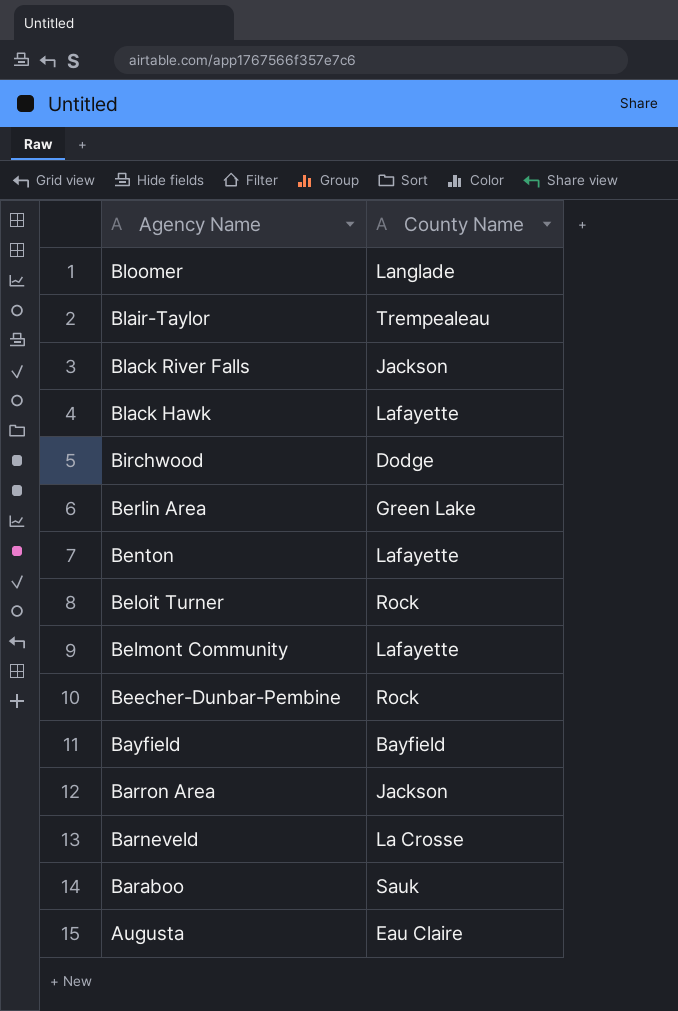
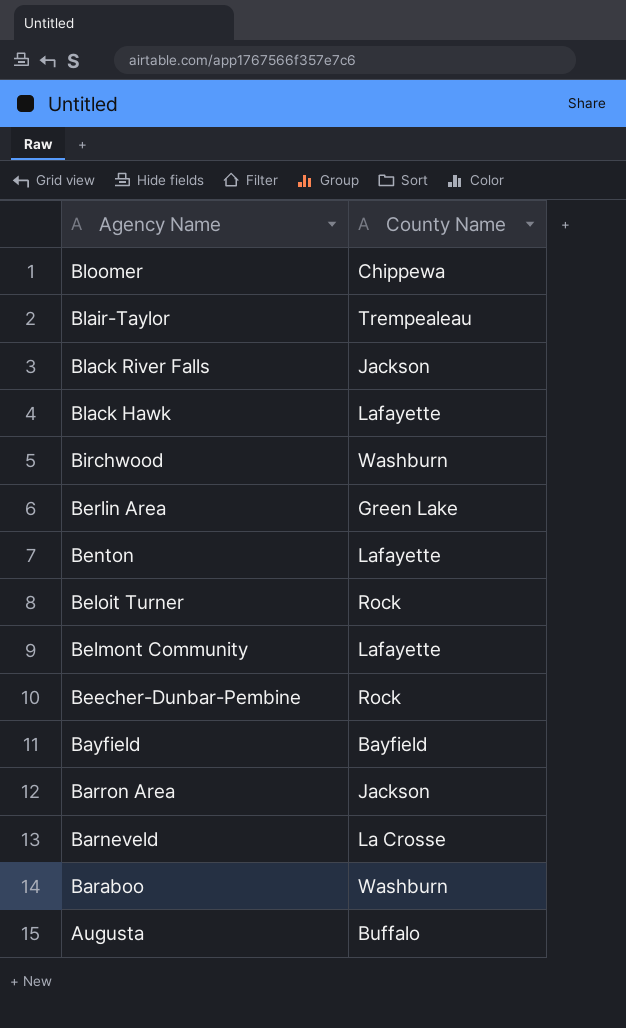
Bloomer | County Name: Langlade -> Chippewa
Birchwood | County Name: Dodge -> Washburn
Baraboo | County Name: Sauk -> Washburn
Augusta | County Name: Eau Claire -> Buffalo

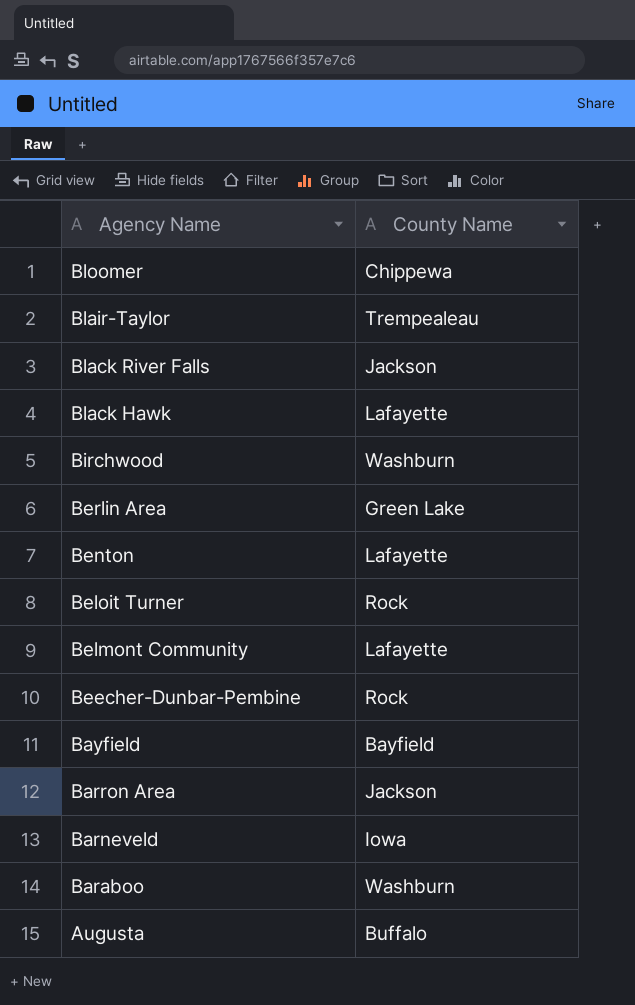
Barneveld | County Name: La Crosse -> Iowa

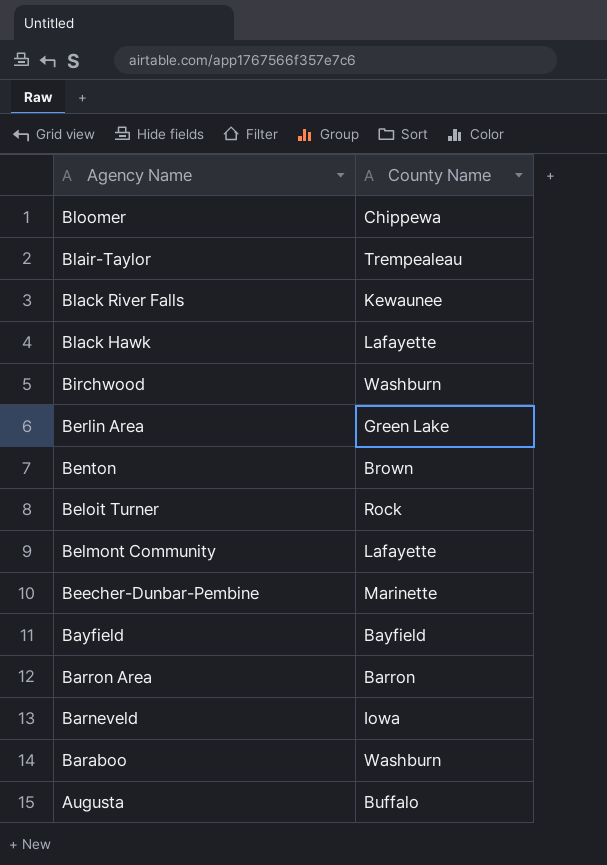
Black River Falls | County Name: Jackson -> Kewaunee
Benton | County Name: Lafayette -> Brown
Beecher-Dunbar-Pembine | County Name: Rock -> Marinette
Barron Area | County Name: Jackson -> Barron

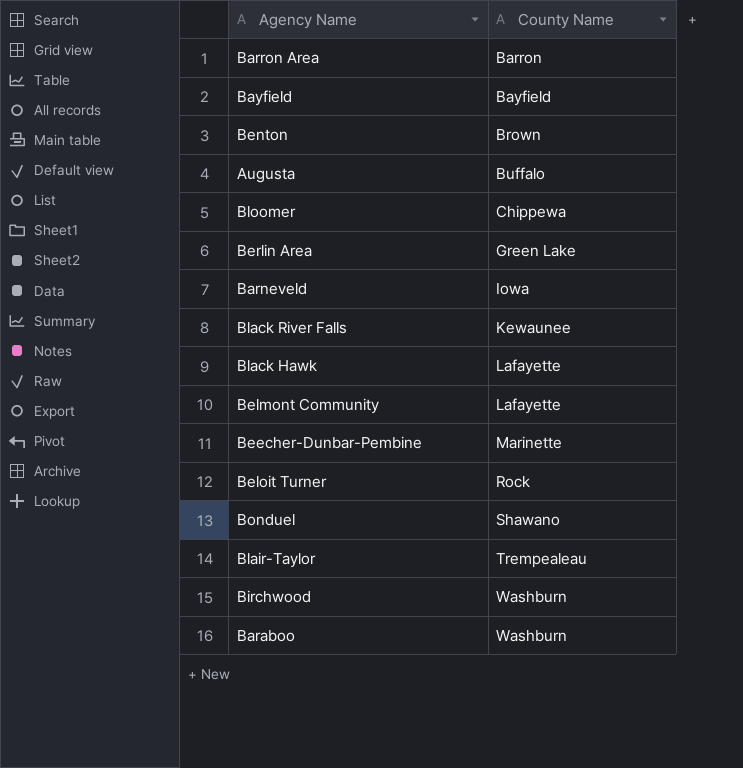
row order: Agency Name descending -> County Name ascending
row Bonduel: none -> Shawano

